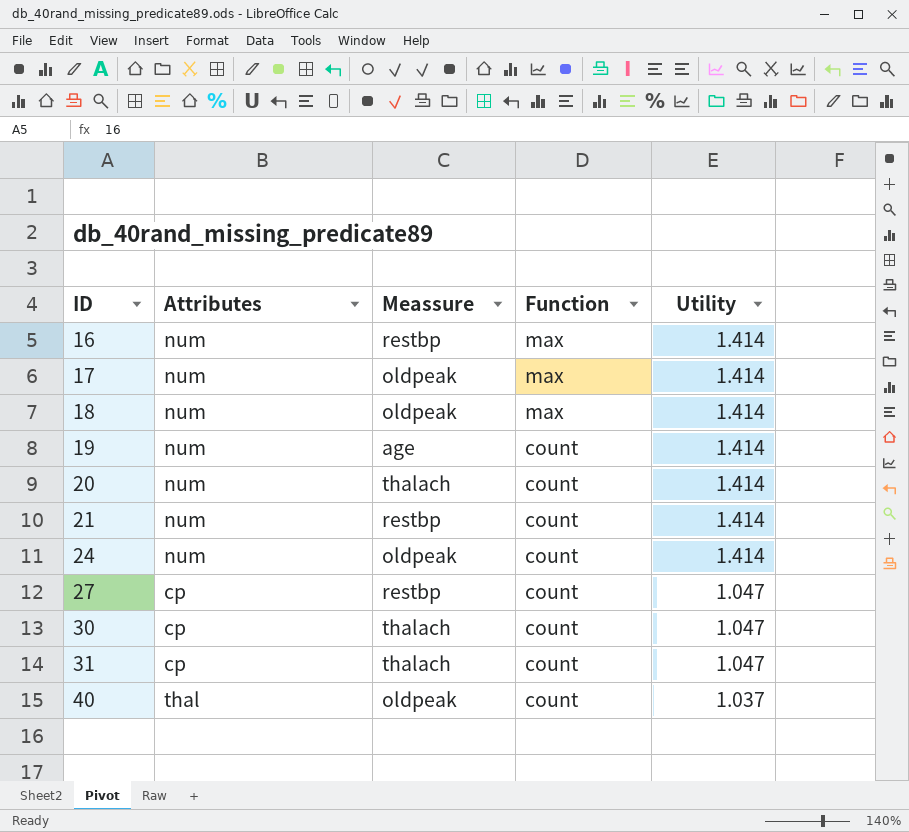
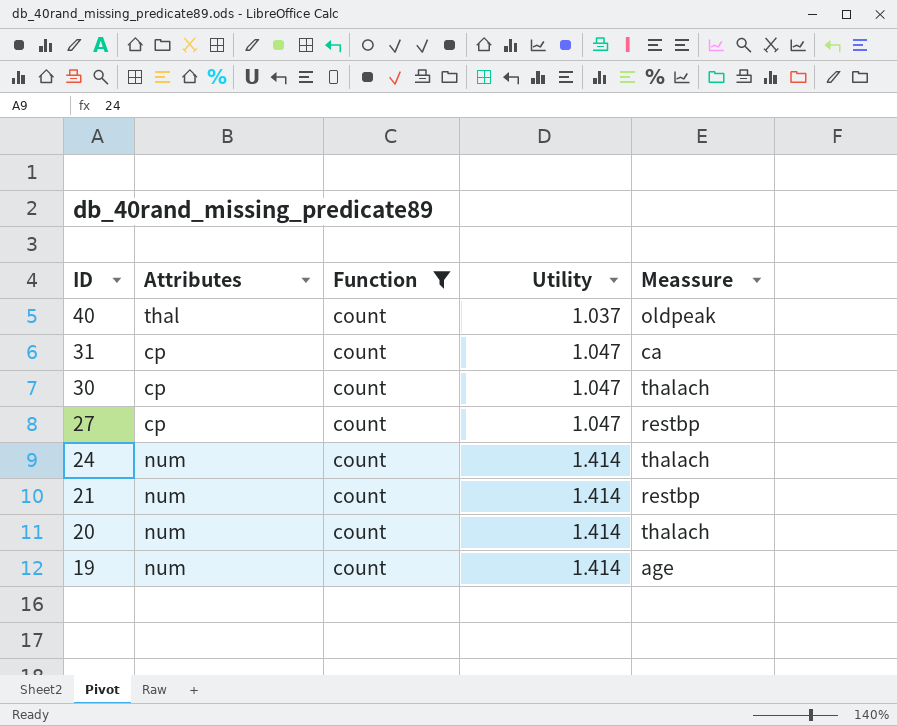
filter: none -> Function = count
row order: ID ascending -> ID descending
column Meassure | position: 3 -> 5
31 | Meassure: thalach -> ca
24 | Meassure: oldpeak -> thalach

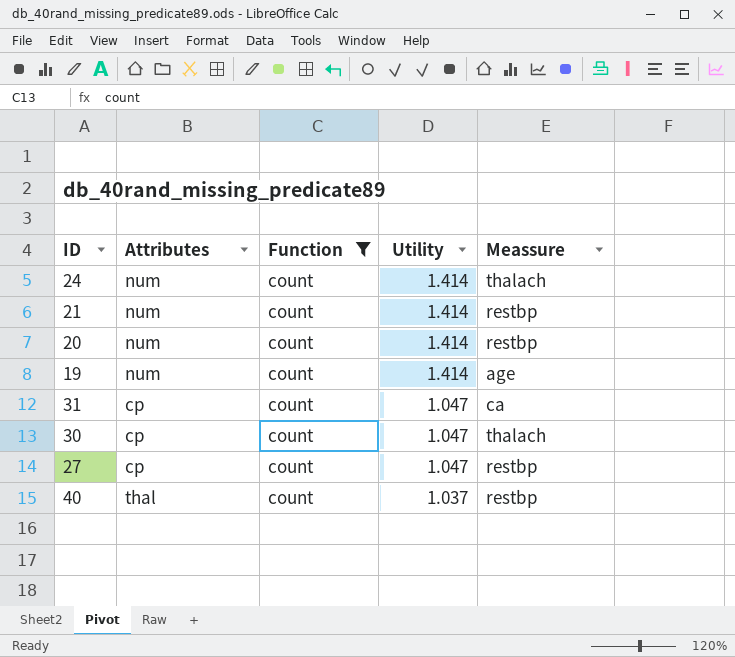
row order: ID descending -> Utility descending
20 | Meassure: thalach -> restbp
40 | Meassure: oldpeak -> restbp

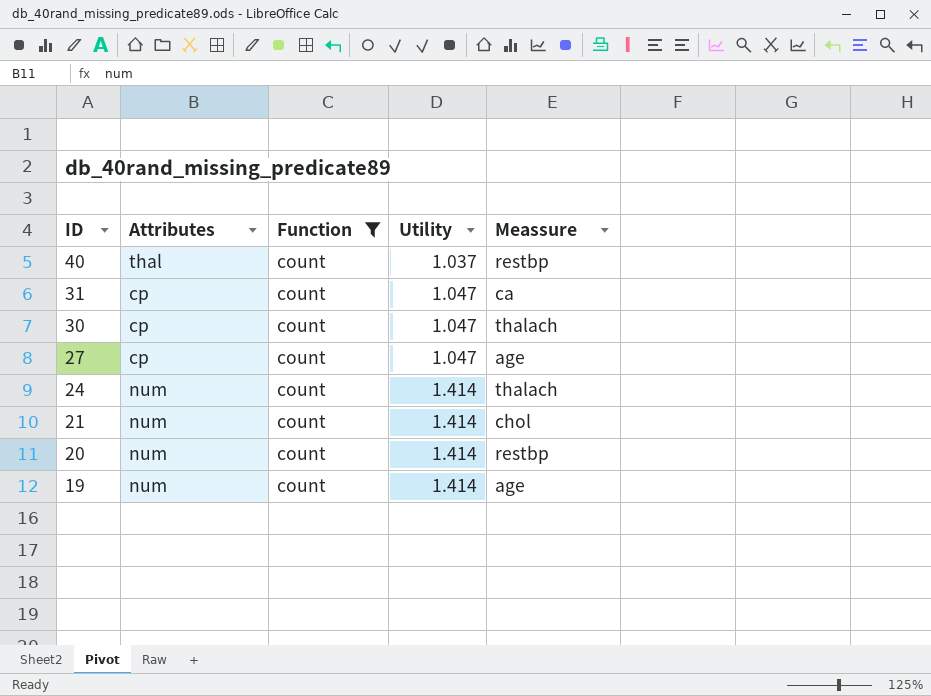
row order: Utility descending -> ID descending
27 | Meassure: restbp -> age
21 | Meassure: restbp -> chol

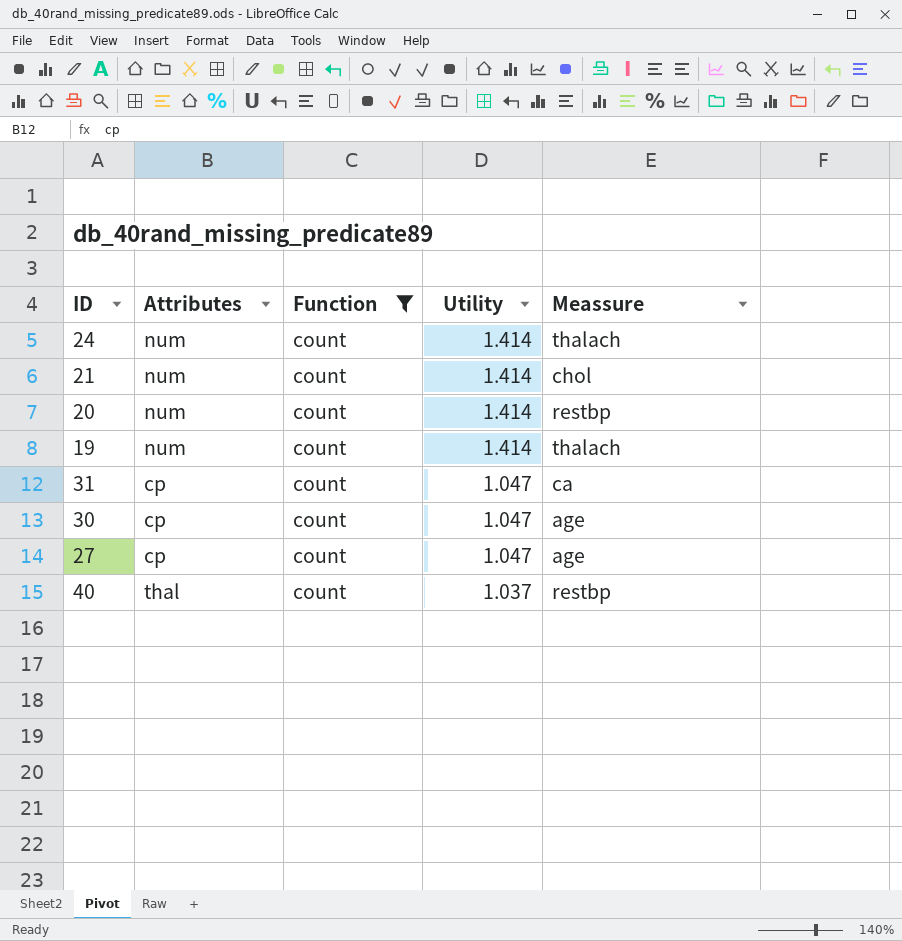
row order: ID descending -> Utility descending
19 | Meassure: age -> thalach
30 | Meassure: thalach -> age

